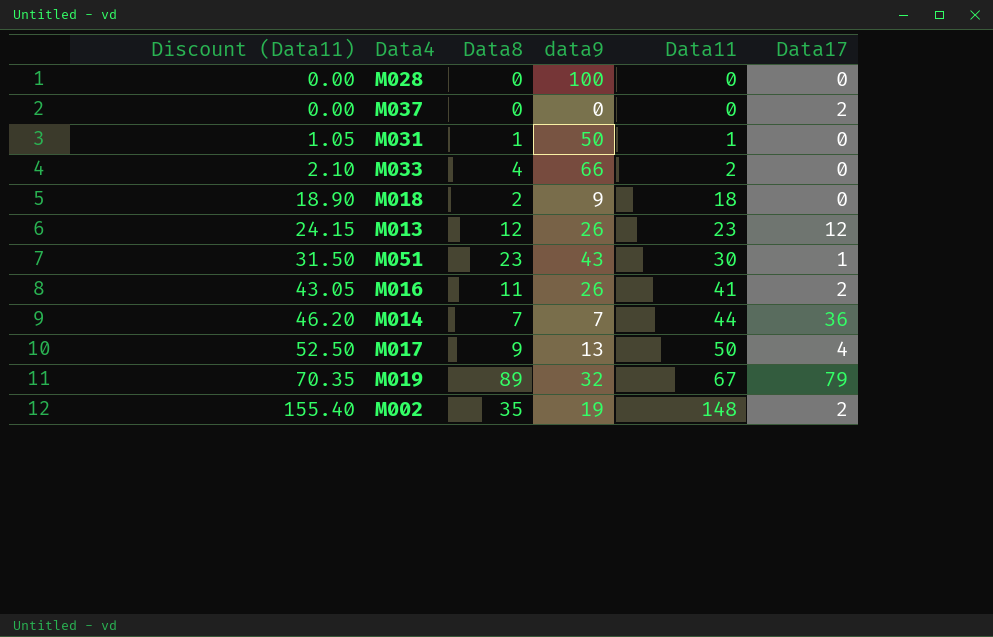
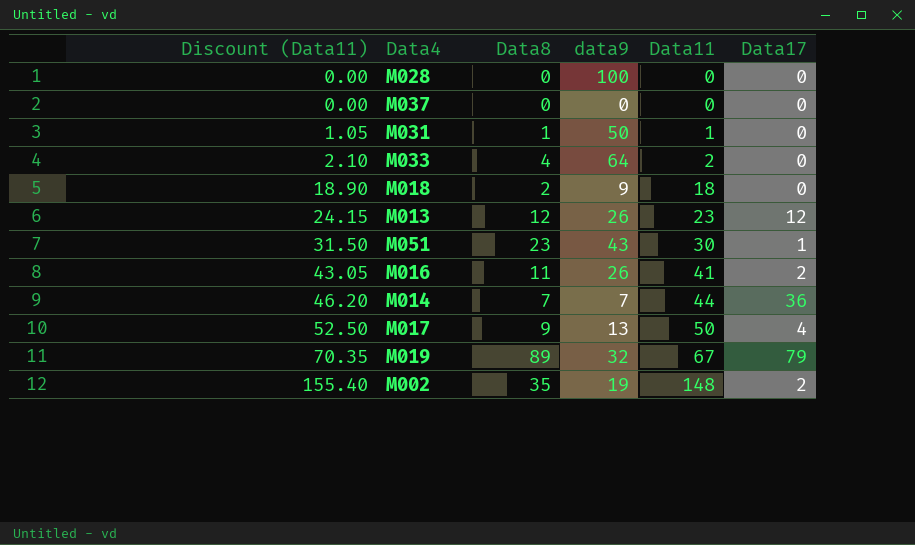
M037 | Data17: 2 -> 0
M033 | data9: 66 -> 64

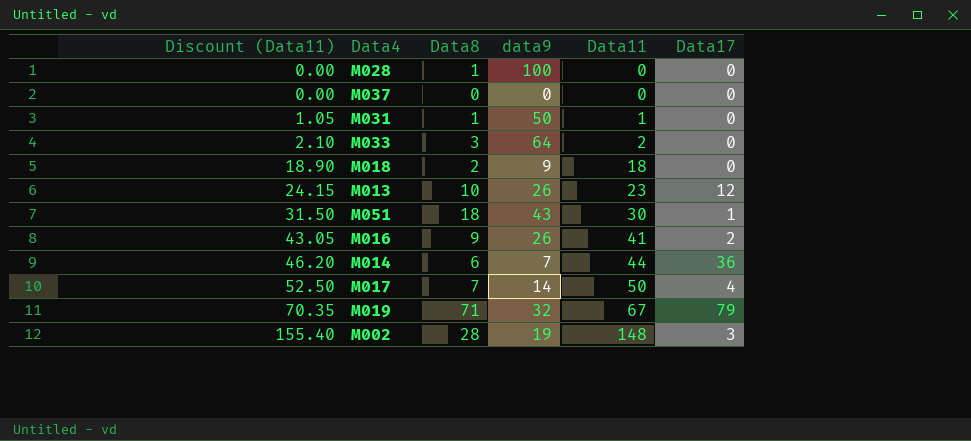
M028 | Data8: 0 -> 1
M033 | Data8: 4 -> 3
M013 | Data8: 12 -> 10
M051 | Data8: 23 -> 18
M016 | Data8: 11 -> 9
M014 | Data8: 7 -> 6
M017 | Data8: 9 -> 7
M017 | data9: 13 -> 14
M019 | Data8: 89 -> 71
M002 | Data8: 35 -> 28
M002 | Data17: 2 -> 3

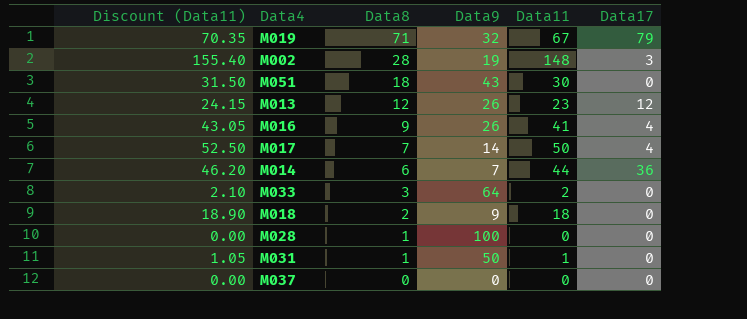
row order: Discount (Data11) ascending -> Data8 descending
column name: data9 -> Data9
M051 | Data17: 1 -> 0
M013 | Data8: 10 -> 12
M016 | Data17: 2 -> 4

